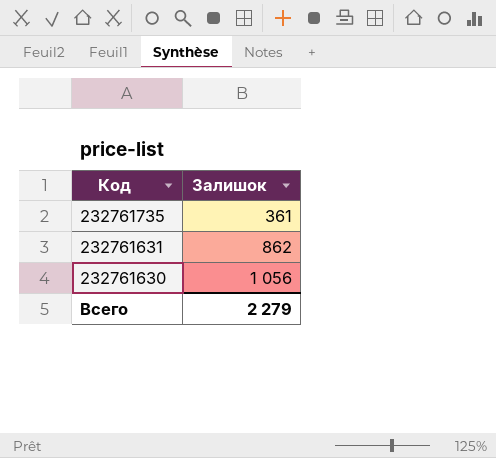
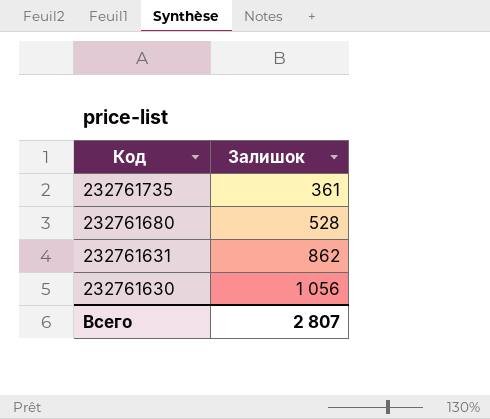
row 232761680: none -> 528
Всего | Залишок: 2 279 -> 2 807

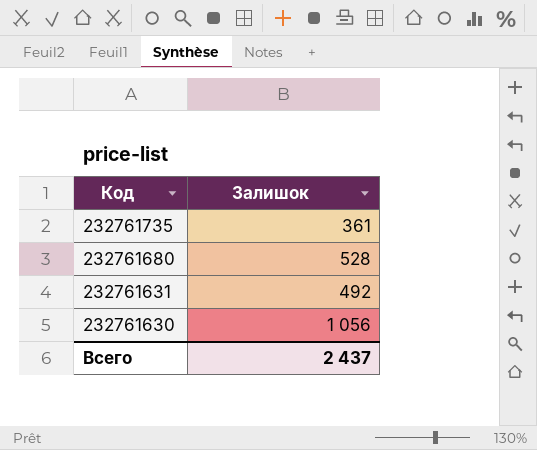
232761631 | Залишок: 862 -> 492
Всего | Залишок: 2 807 -> 2 437

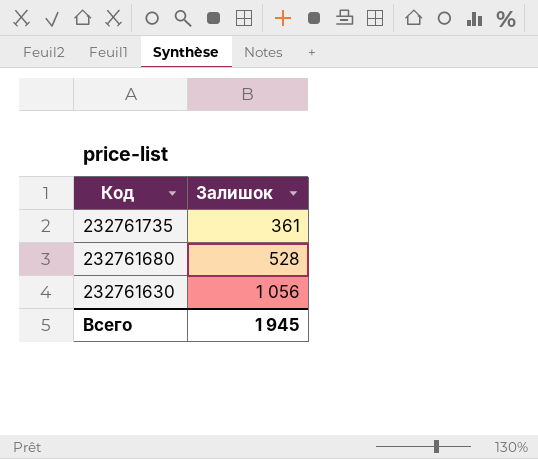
row 232761631: 492 -> none
Всего | Залишок: 2 437 -> 1 945

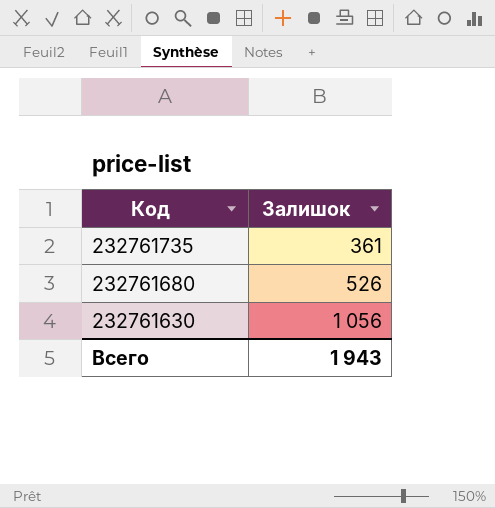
232761680 | Залишок: 528 -> 526
Всего | Залишок: 1 945 -> 1 943

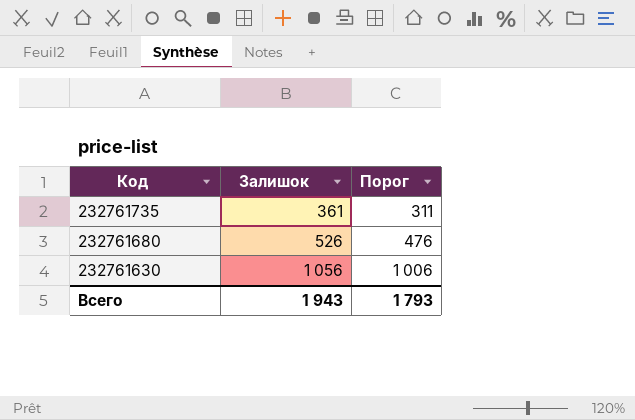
column Порог | formula: none -> [Залишок] - 50

